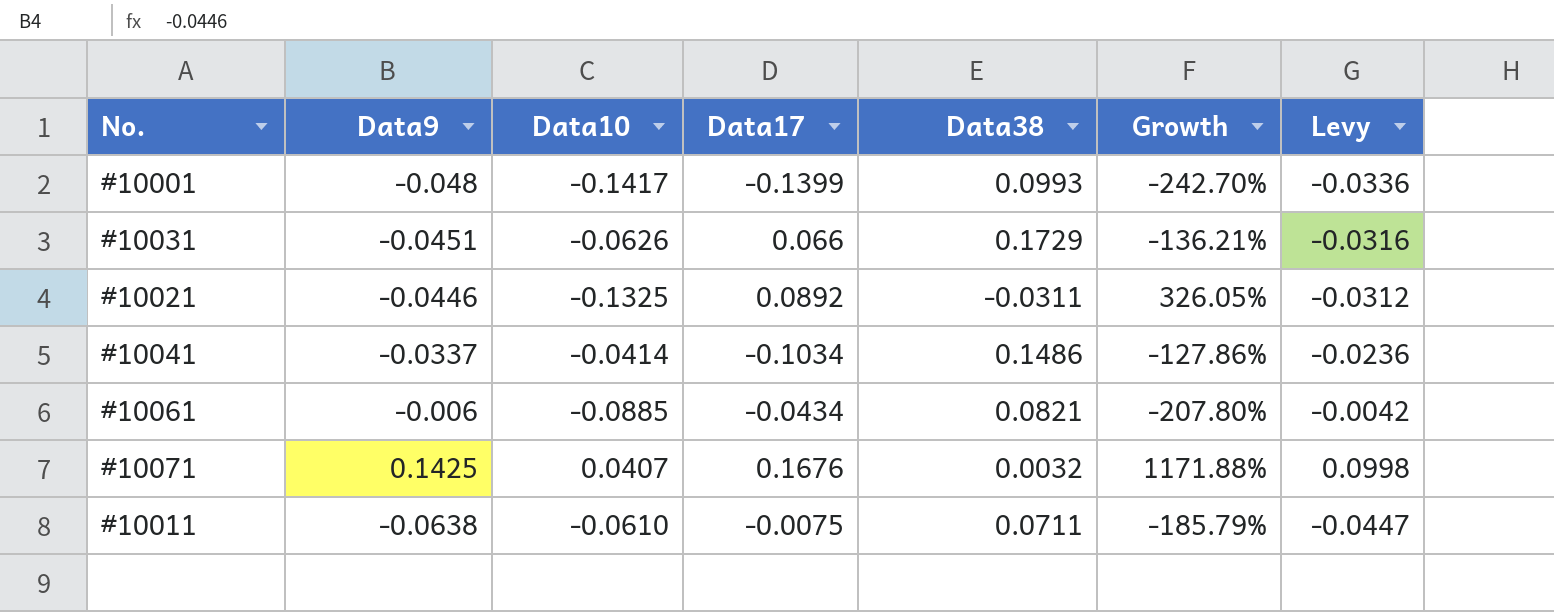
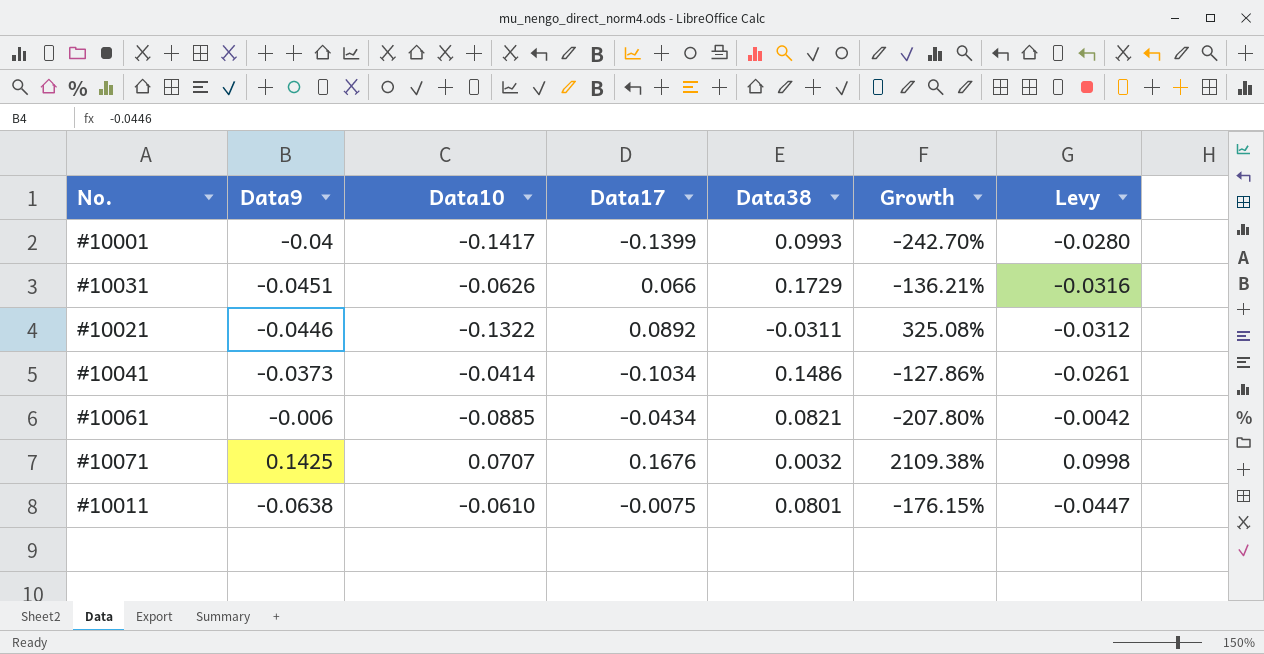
#10001 | Data9: -0.048 -> -0.04
#10001 | Levy: -0.0336 -> -0.0280
#10021 | Data10: -0.1325 -> -0.1322
#10021 | Growth: 326.05% -> 325.08%
#10041 | Data9: -0.0337 -> -0.0373
#10041 | Levy: -0.0236 -> -0.0261
#10071 | Data10: 0.0407 -> 0.0707
#10071 | Growth: 1171.88% -> 2109.38%
#10011 | Data38: 0.0711 -> 0.0801
#10011 | Growth: -185.79% -> -176.15%

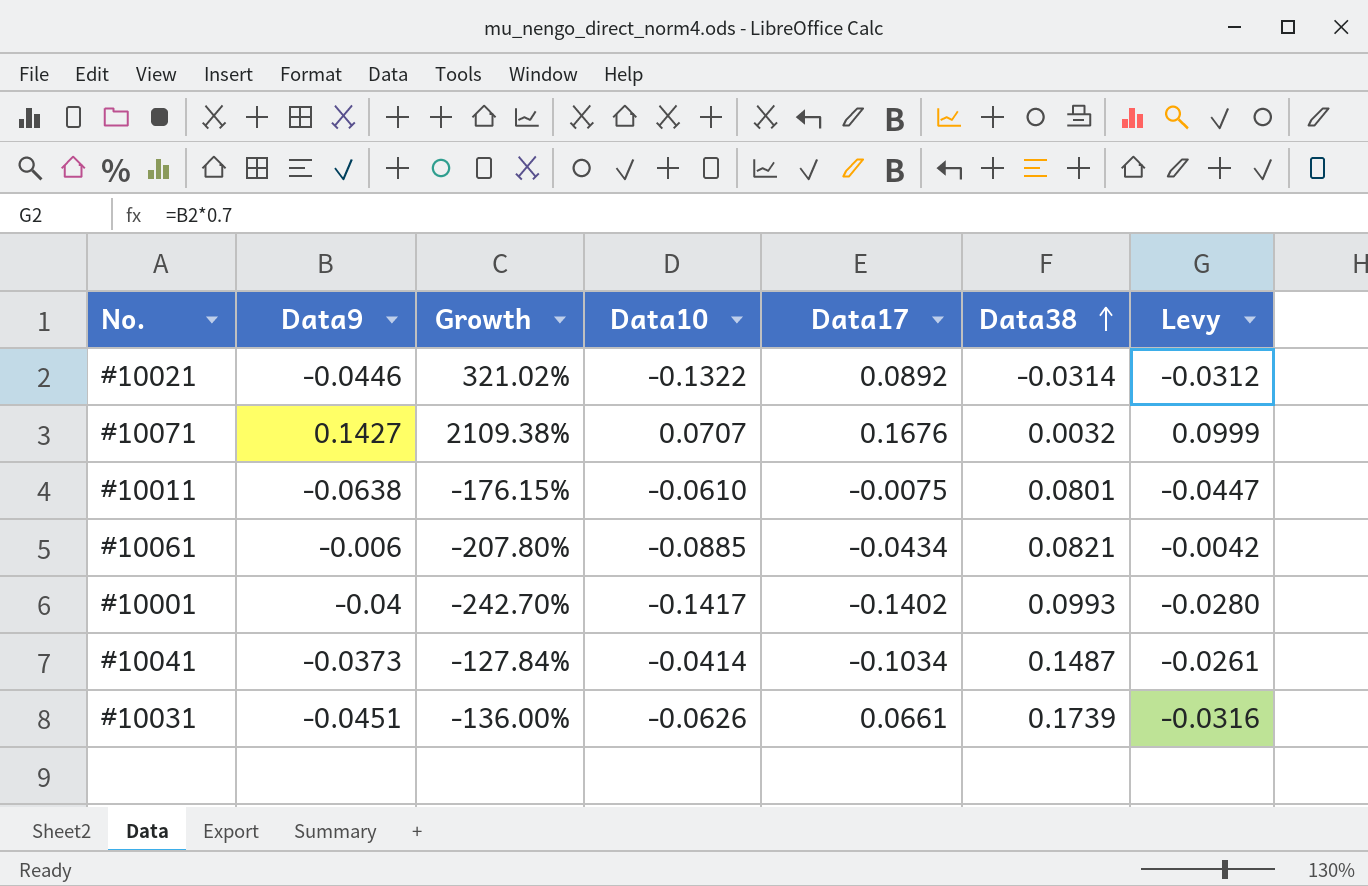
row order: none -> Data38 ascending
column Growth | position: 6 -> 3
#10021 | Growth: 325.08% -> 321.02%
#10021 | Data38: -0.0311 -> -0.0314
#10071 | Data9: 0.1425 -> 0.1427
#10071 | Levy: 0.0998 -> 0.0999
#10001 | Data17: -0.1399 -> -0.1402
#10041 | Growth: -127.86% -> -127.84%
#10041 | Data38: 0.1486 -> 0.1487
#10031 | Growth: -136.21% -> -136.00%
#10031 | Data17: 0.066 -> 0.0661
#10031 | Data38: 0.1729 -> 0.1739

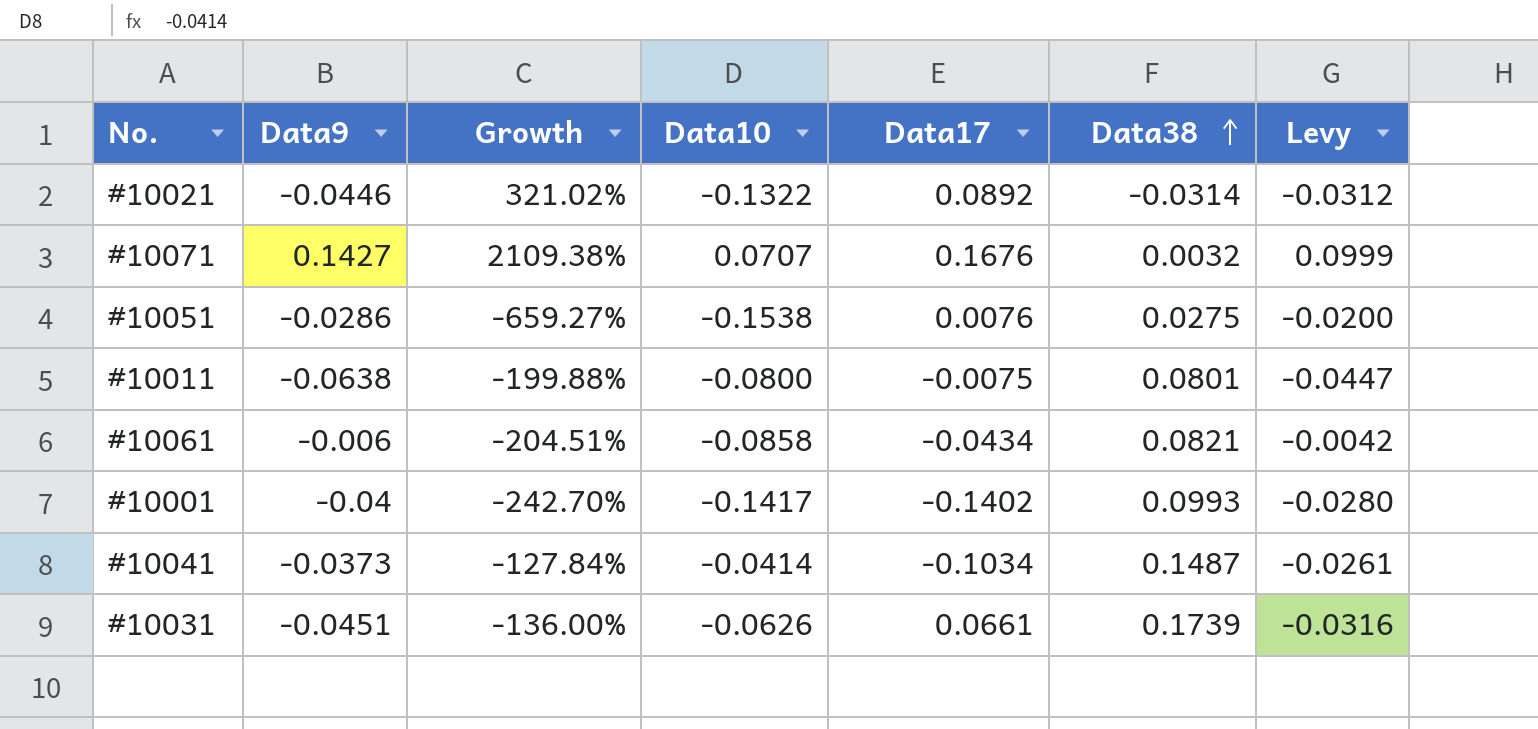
row #10051: none -> -0.0286 | -659.27% | -0.1538 | 0.0076 | 0.0275 | -0.0200
#10011 | Growth: -176.15% -> -199.88%
#10011 | Data10: -0.0610 -> -0.0800
#10061 | Growth: -207.80% -> -204.51%
#10061 | Data10: -0.0885 -> -0.0858

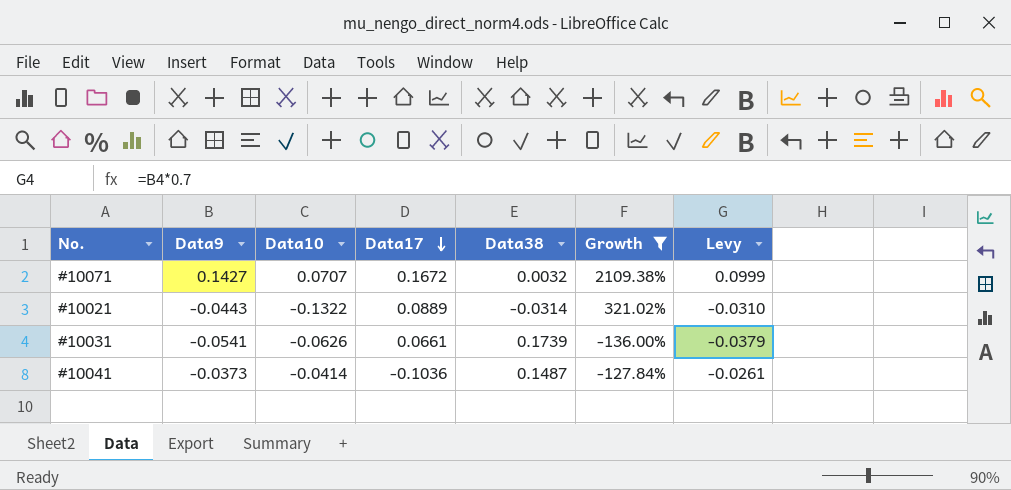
filter: none -> Growth >= -136.00%
row order: Data38 ascending -> Data17 descending
column Growth | position: 3 -> 6
#10071 | Data17: 0.1676 -> 0.1672
#10021 | Data9: -0.0446 -> -0.0443
#10021 | Data17: 0.0892 -> 0.0889
#10021 | Levy: -0.0312 -> -0.0310
#10031 | Data9: -0.0451 -> -0.0541
#10031 | Levy: -0.0316 -> -0.0379
#10041 | Data17: -0.1034 -> -0.1036

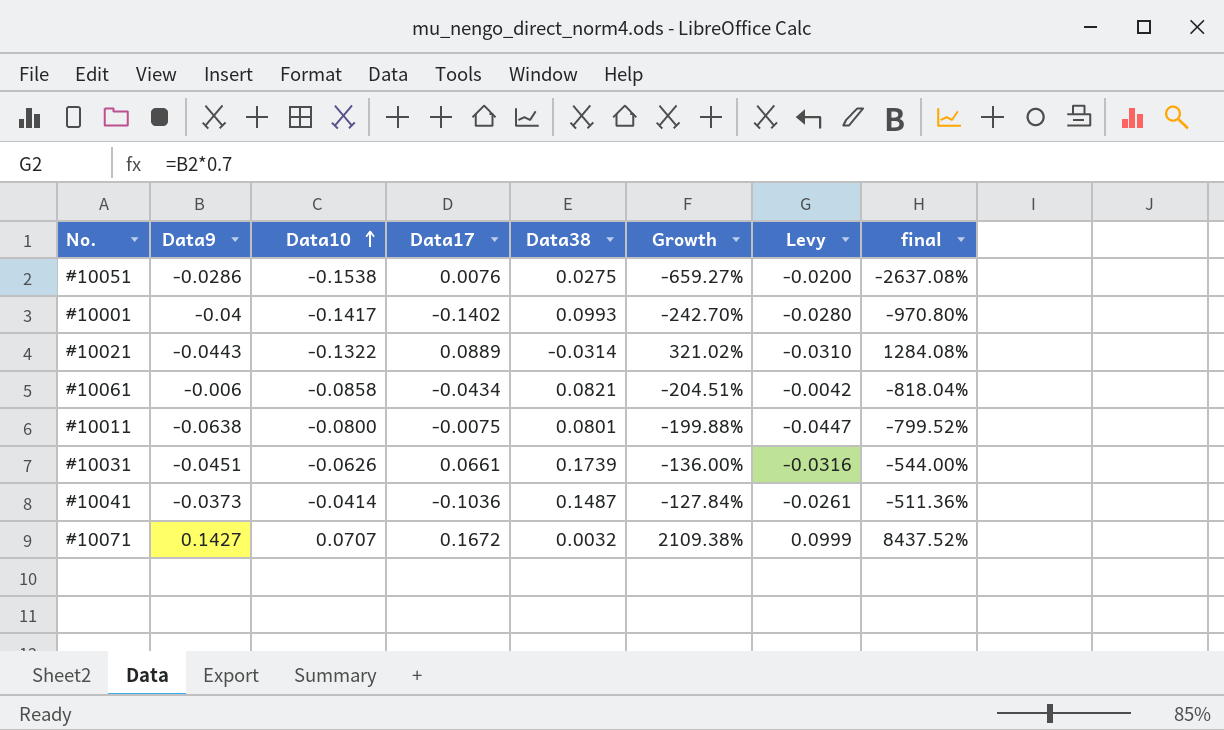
filter: Growth >= -136.00% -> none
row order: Data17 descending -> Data10 ascending
column final | formula: none -> [Growth] * 4
#10031 | Data9: -0.0541 -> -0.0451
#10031 | Levy: -0.0379 -> -0.0316

